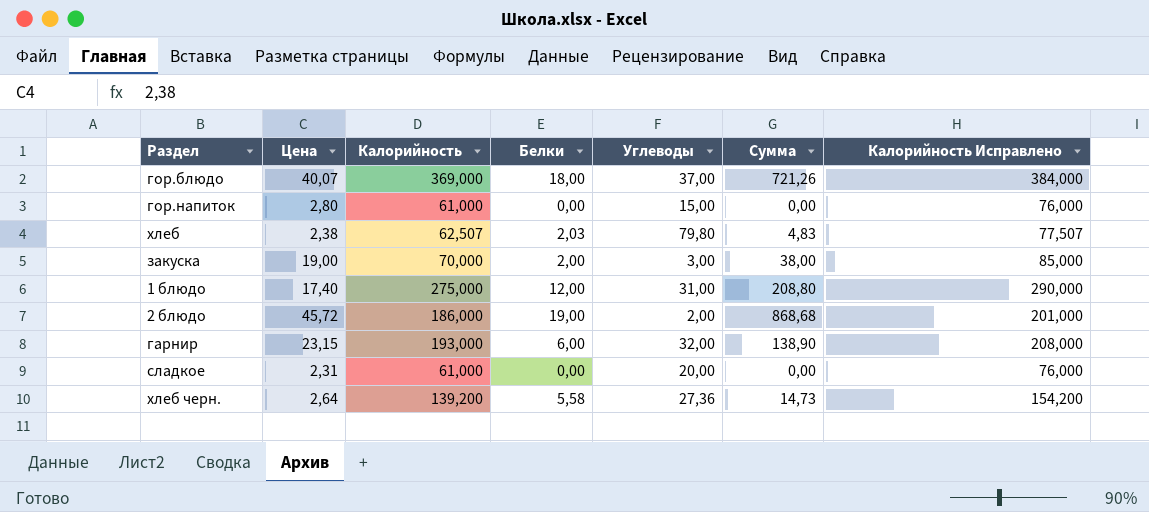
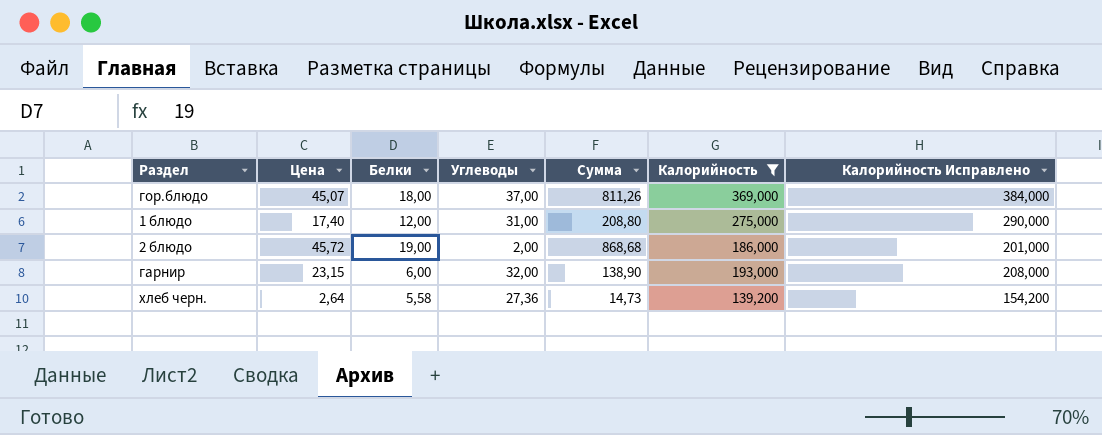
filter: none -> Калорийность >= 139,200
column Калорийность | position: 3 -> 6
гор.блюдо | Цена: 40,07 -> 45,07
гор.блюдо | Сумма: 721,26 -> 811,26

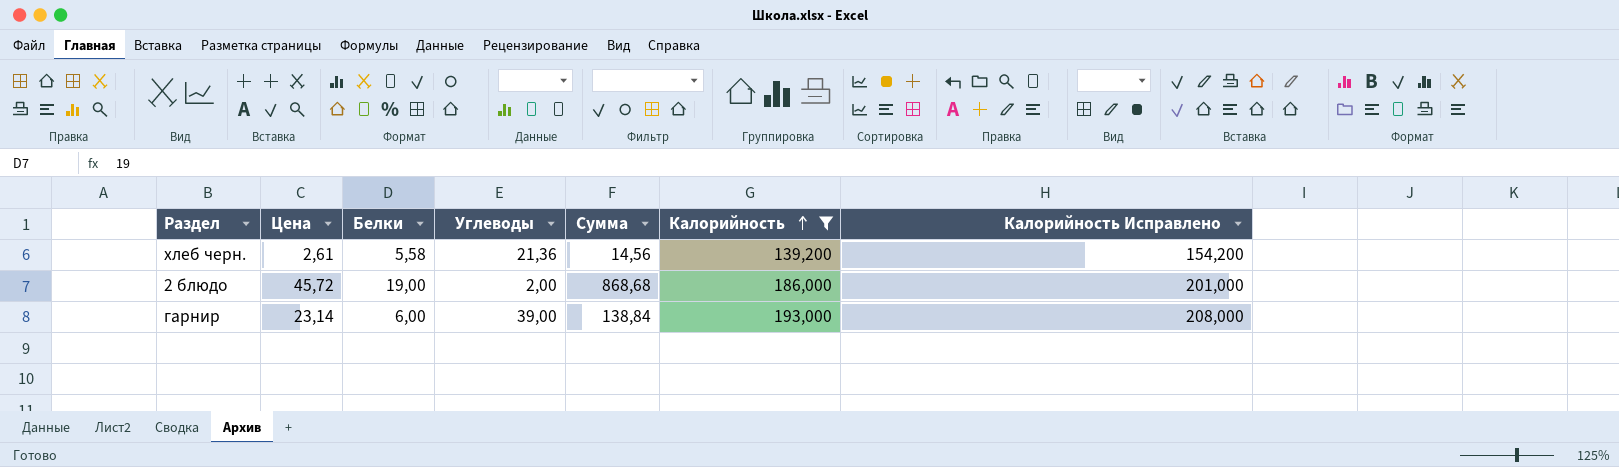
row order: none -> Калорийность ascending
row гор.блюдо: 45,07 | 18,00 | 37,00 | 811,26 | 369,000 | 384,000 -> none
row 1 блюдо: 17,40 | 12,00 | 31,00 | 208,80 | 275,000 | 290,000 -> none
хлеб черн. | Цена: 2,64 -> 2,61
хлеб черн. | Углеводы: 27,36 -> 21,36
хлеб черн. | Сумма: 14,73 -> 14,56
гарнир | Цена: 23,15 -> 23,14
гарнир | Углеводы: 32,00 -> 39,00
гарнир | Сумма: 138,90 -> 138,84

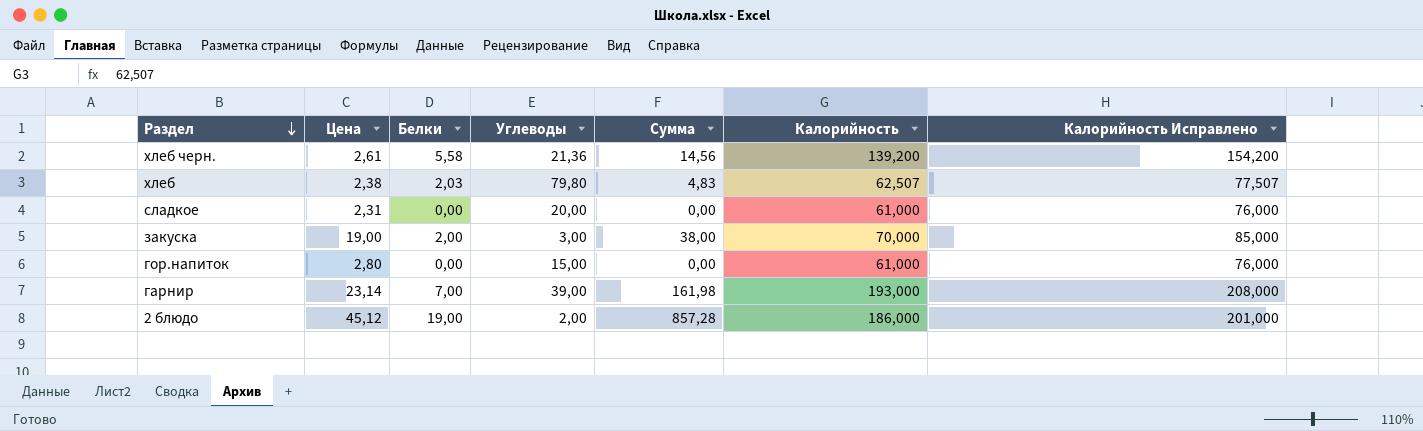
filter: Калорийность >= 139,200 -> none
row order: Калорийность ascending -> Раздел descending
гарнир | Белки: 6,00 -> 7,00
гарнир | Сумма: 138,84 -> 161,98
2 блюдо | Цена: 45,72 -> 45,12
2 блюдо | Сумма: 868,68 -> 857,28

